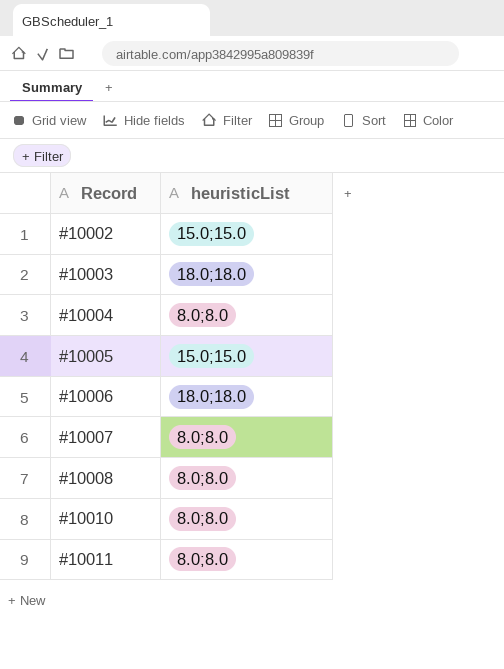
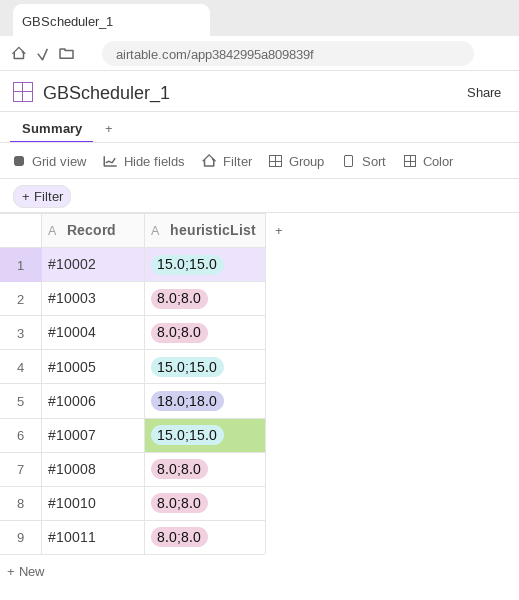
#10003 | heuristicList: 18.0;18.0 -> 8.0;8.0
#10007 | heuristicList: 8.0;8.0 -> 15.0;15.0

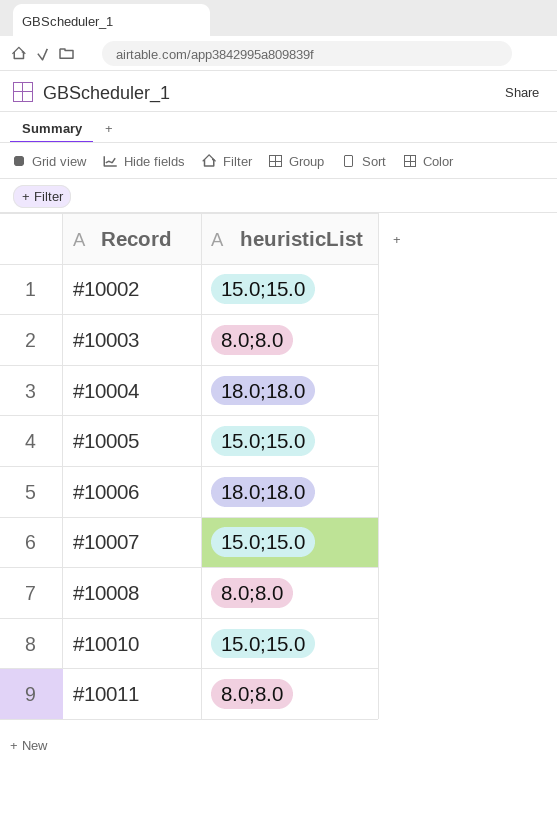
#10004 | heuristicList: 8.0;8.0 -> 18.0;18.0
#10010 | heuristicList: 8.0;8.0 -> 15.0;15.0

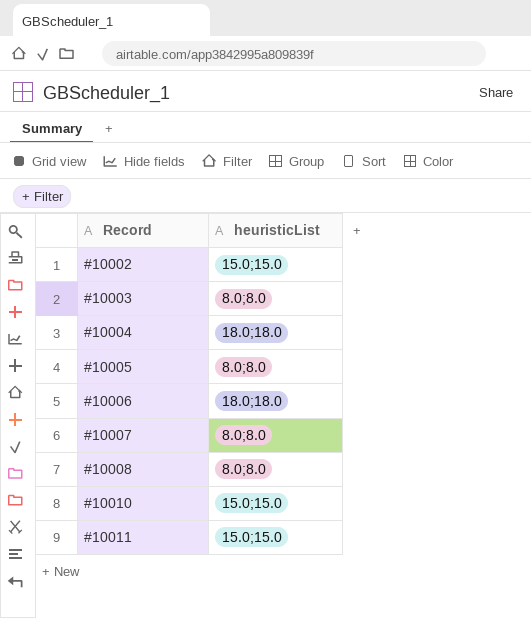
#10005 | heuristicList: 15.0;15.0 -> 8.0;8.0
#10007 | heuristicList: 15.0;15.0 -> 8.0;8.0
#10011 | heuristicList: 8.0;8.0 -> 15.0;15.0

